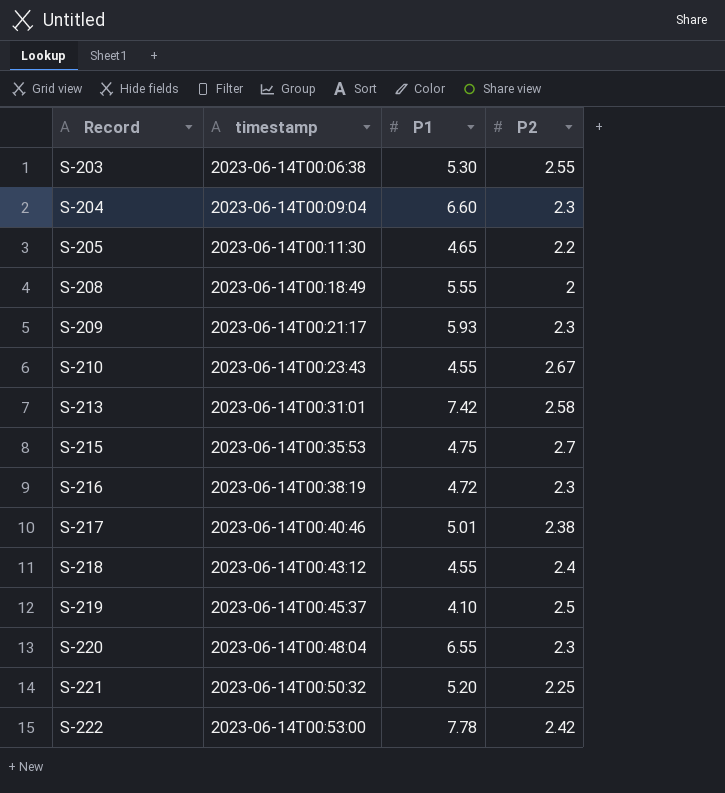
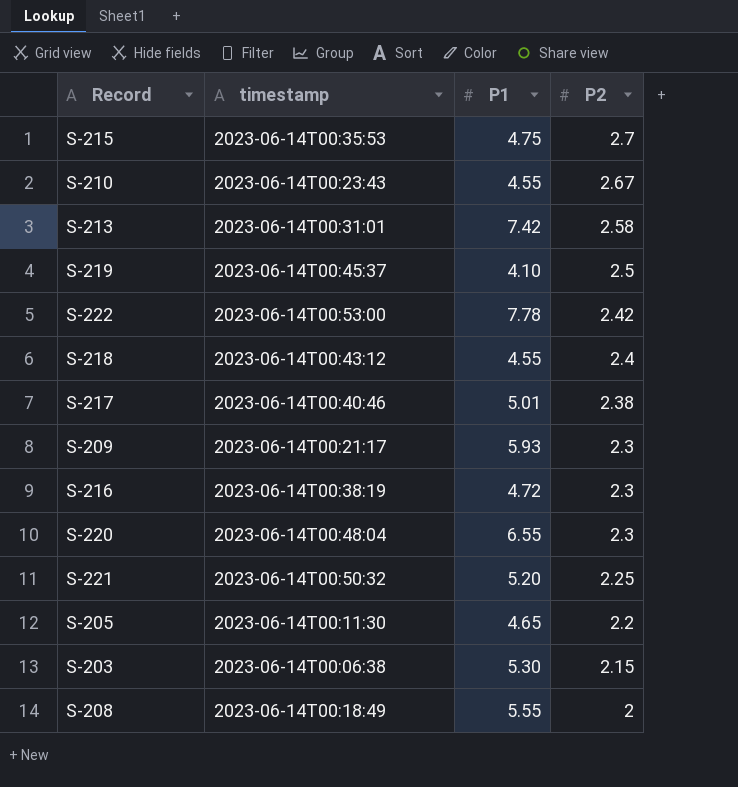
row order: Record ascending -> P2 descending
row S-204: 2023-06-14T00:09:04 | 6.60 | 2.3 -> none
S-203 | P2: 2.55 -> 2.15

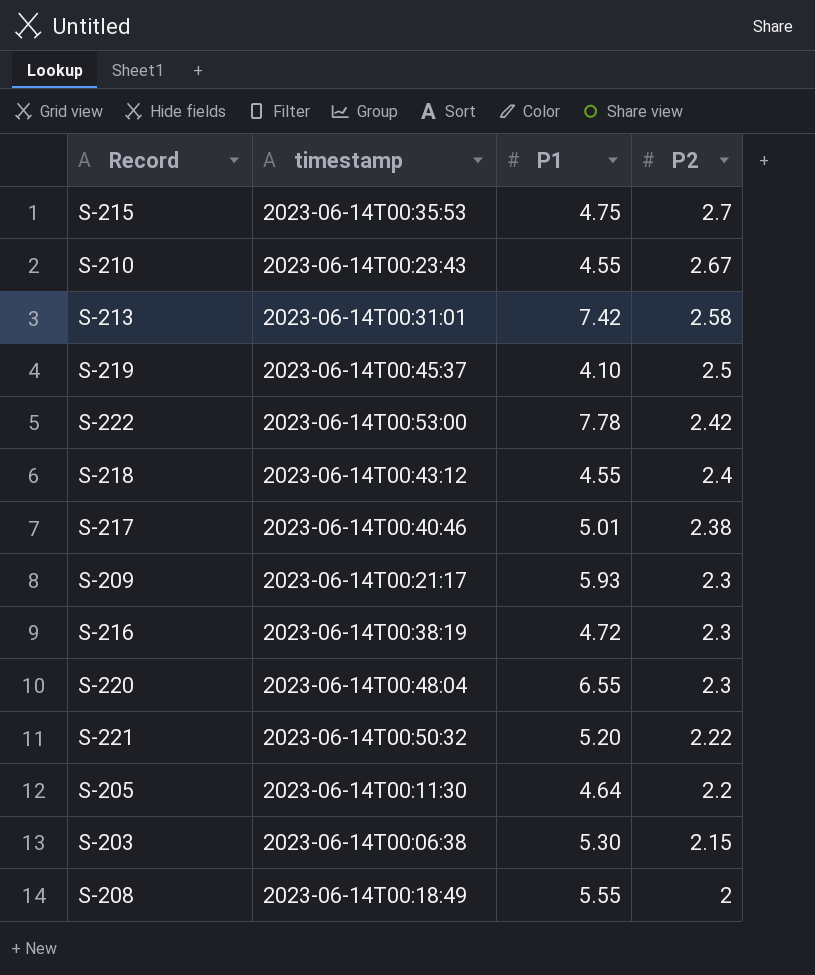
S-221 | P2: 2.25 -> 2.22
S-205 | P1: 4.65 -> 4.64

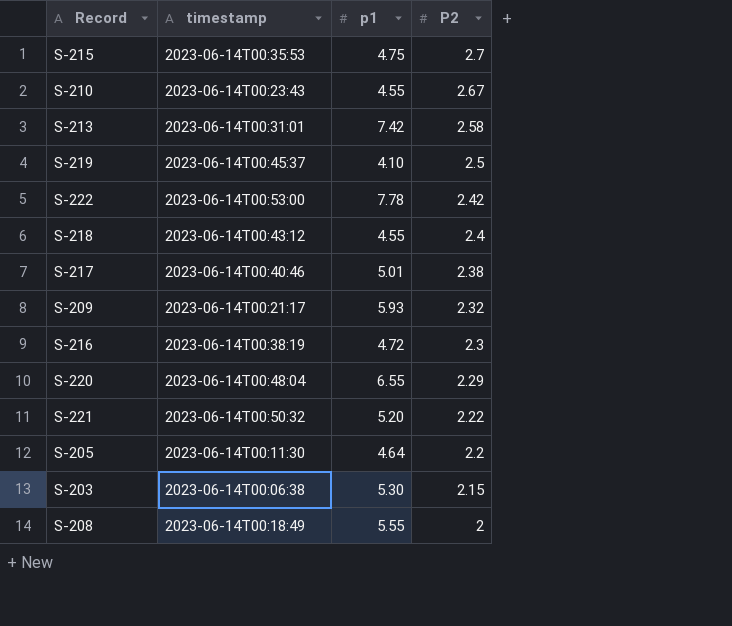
column name: P1 -> p1
S-209 | P2: 2.3 -> 2.32
S-220 | P2: 2.3 -> 2.29

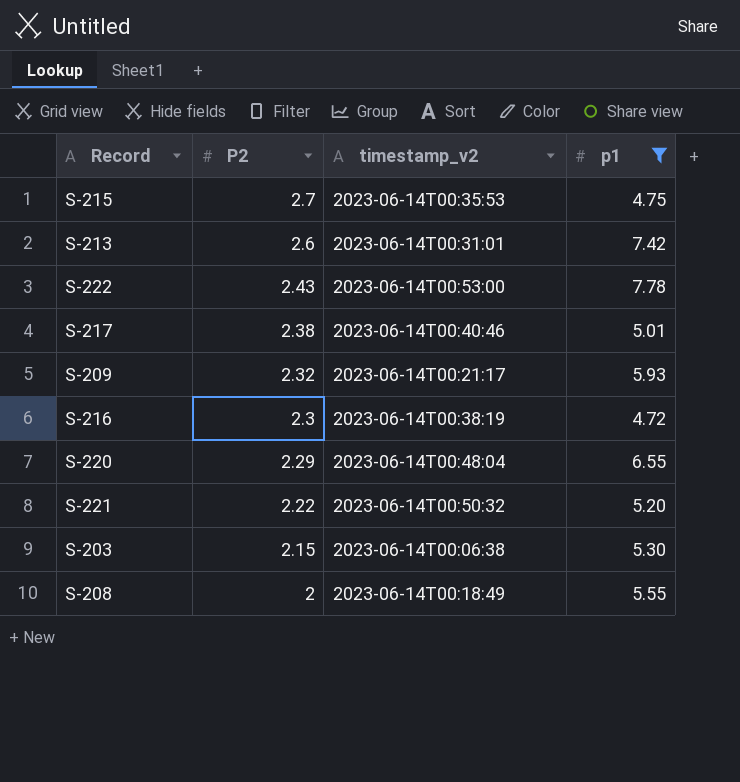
filter: none -> p1 >= 4.72
column P2 | position: 4 -> 2
column name: timestamp -> timestamp_v2
S-213 | P2: 2.58 -> 2.6
S-222 | P2: 2.42 -> 2.43

